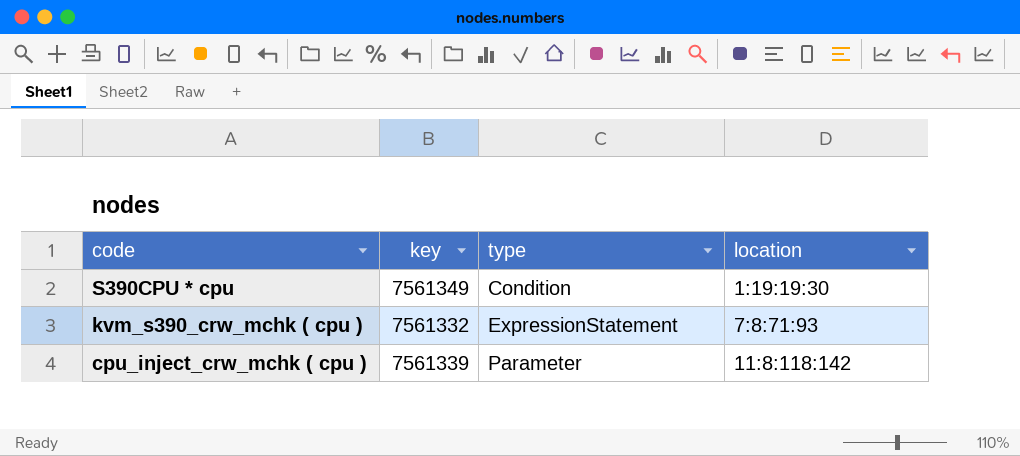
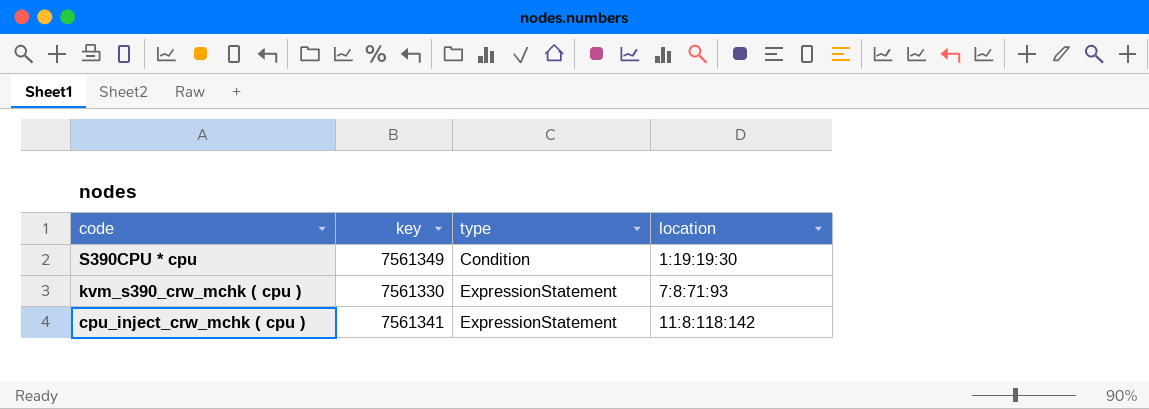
kvm_s390_crw_mchk ( cpu ) | key: 7561332 -> 7561330
cpu_inject_crw_mchk ( cpu ) | key: 7561339 -> 7561341
cpu_inject_crw_mchk ( cpu ) | type: Parameter -> ExpressionStatement

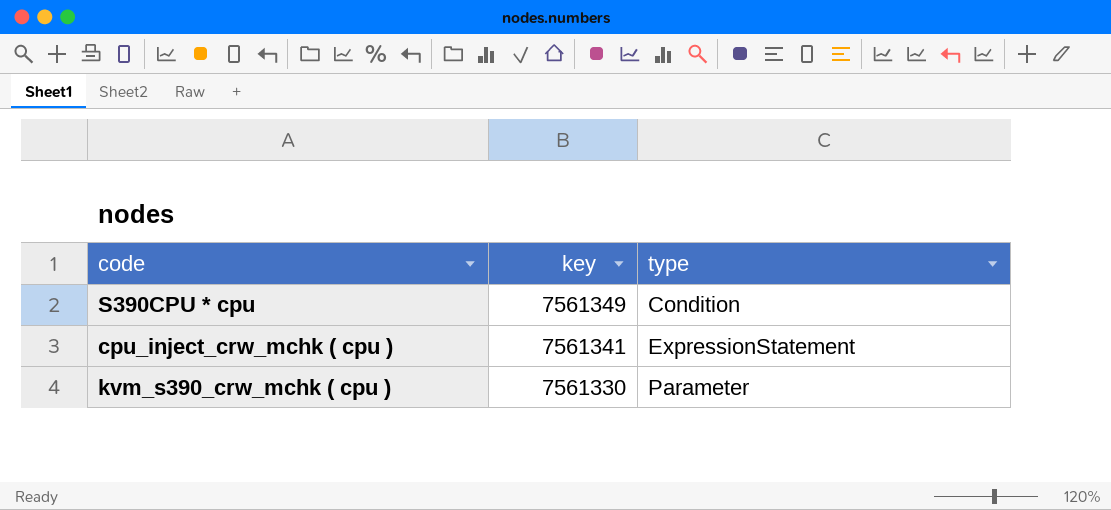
row order: code descending -> key descending
column location | position: 4 -> none
kvm_s390_crw_mchk ( cpu ) | type: ExpressionStatement -> Parameter

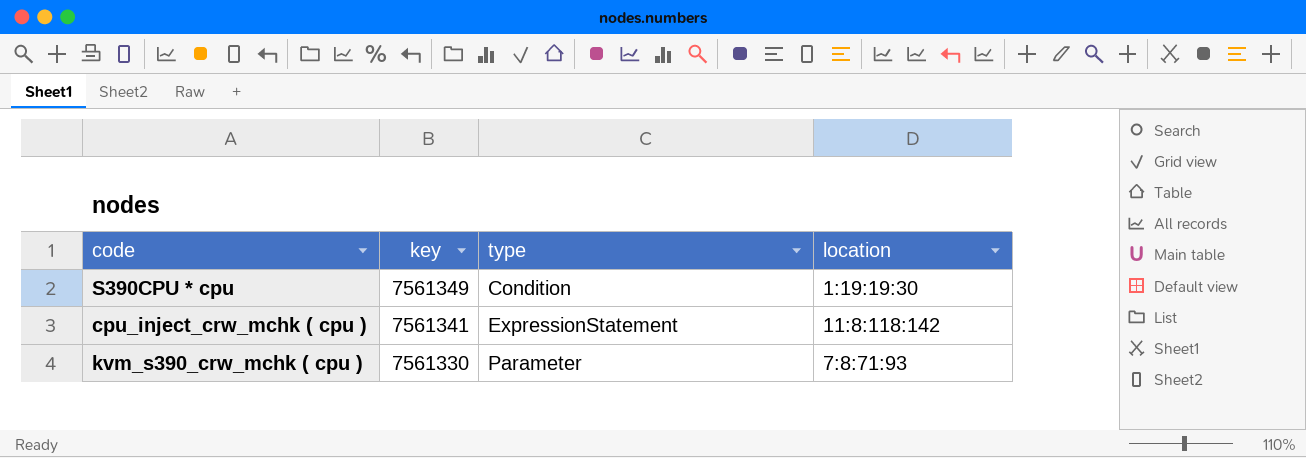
column location | position: none -> 4

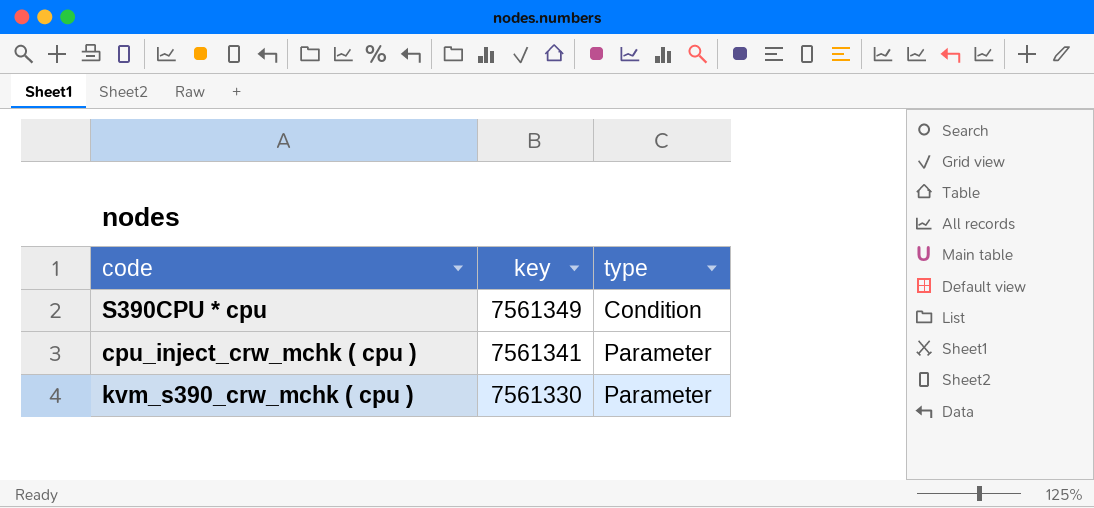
column location | position: 4 -> none
cpu_inject_crw_mchk ( cpu ) | type: ExpressionStatement -> Parameter

